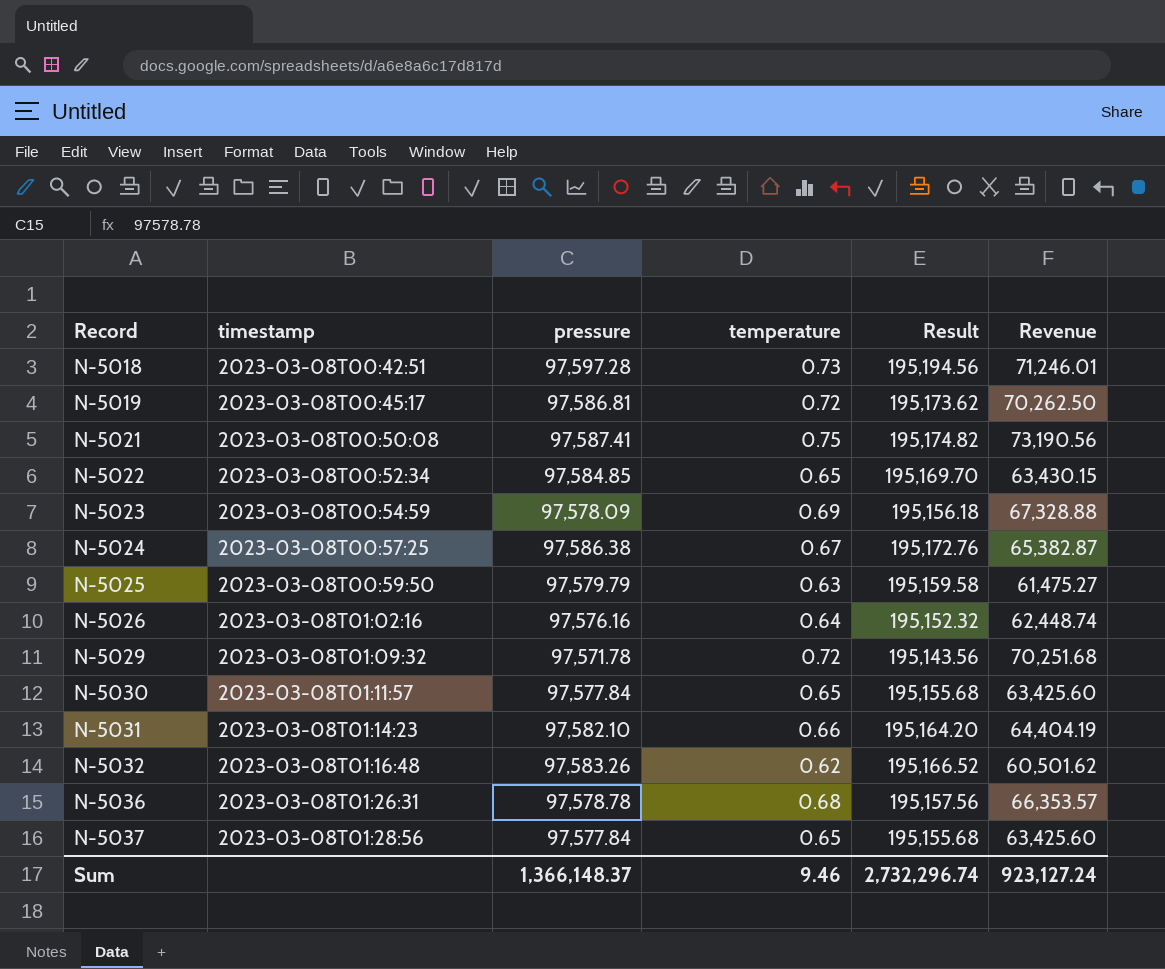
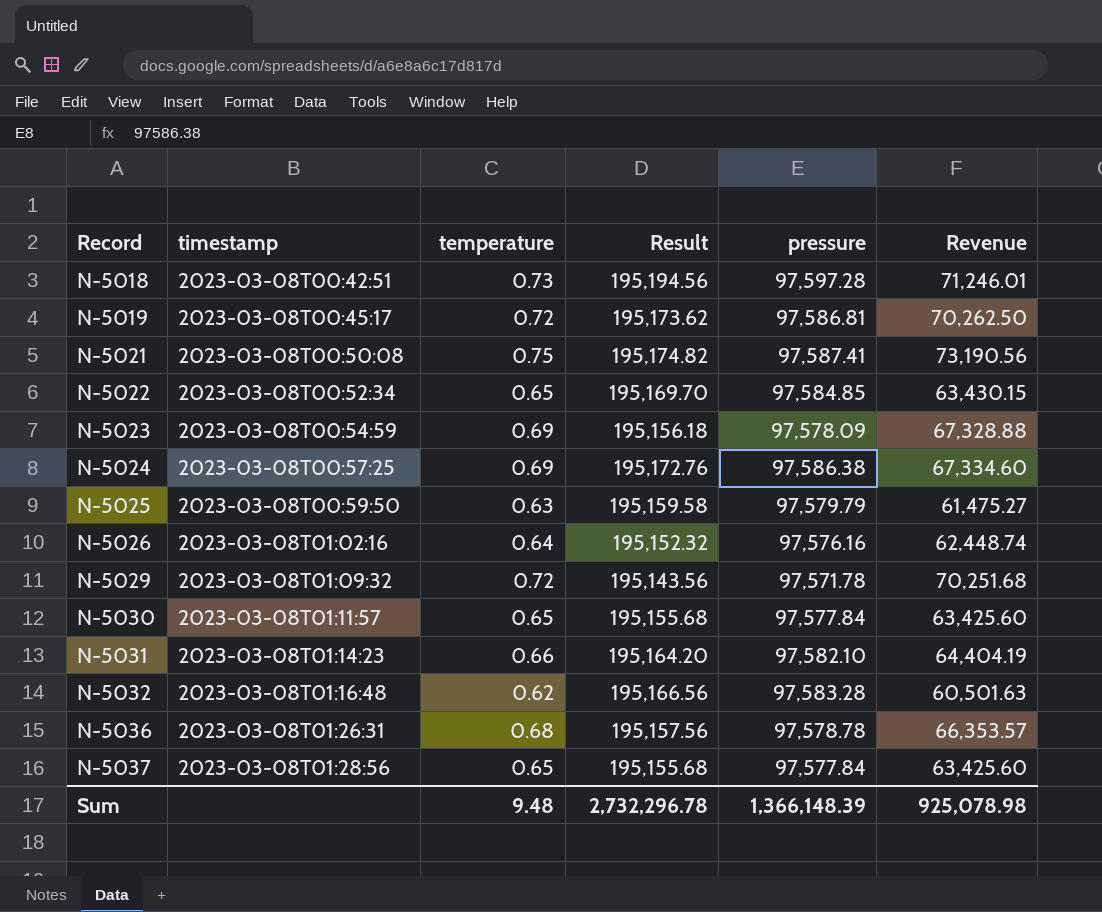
column pressure | position: 3 -> 5
N-5024 | temperature: 0.67 -> 0.69
N-5024 | Revenue: 65,382.87 -> 67,334.60
N-5032 | Result: 195,166.52 -> 195,166.56
N-5032 | pressure: 97,583.26 -> 97,583.28
N-5032 | Revenue: 60,501.62 -> 60,501.63
Sum | temperature: 9.46 -> 9.48
Sum | Result: 2,732,296.74 -> 2,732,296.78
Sum | pressure: 1,366,148.37 -> 1,366,148.39
Sum | Revenue: 923,127.24 -> 925,078.98

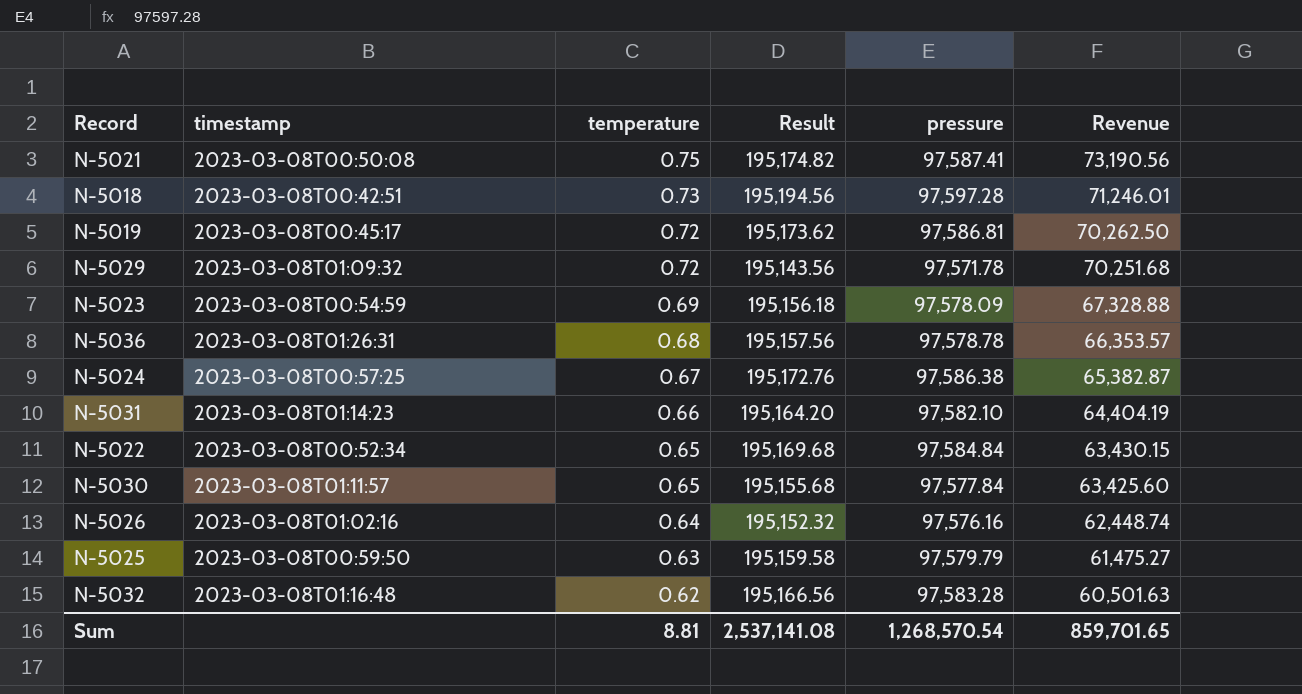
row order: Record ascending -> temperature descending
row N-5037: 2023-03-08T01:28:56 | 0.65 | 195,155.68 | 97,577.84 | 63,425.60 -> none
N-5024 | temperature: 0.69 -> 0.67
N-5024 | Revenue: 67,334.60 -> 65,382.87
N-5022 | Result: 195,169.70 -> 195,169.68
N-5022 | pressure: 97,584.85 -> 97,584.84
Sum | temperature: 9.48 -> 8.81
Sum | Result: 2,732,296.78 -> 2,537,141.08
Sum | pressure: 1,366,148.39 -> 1,268,570.54
Sum | Revenue: 925,078.98 -> 859,701.65

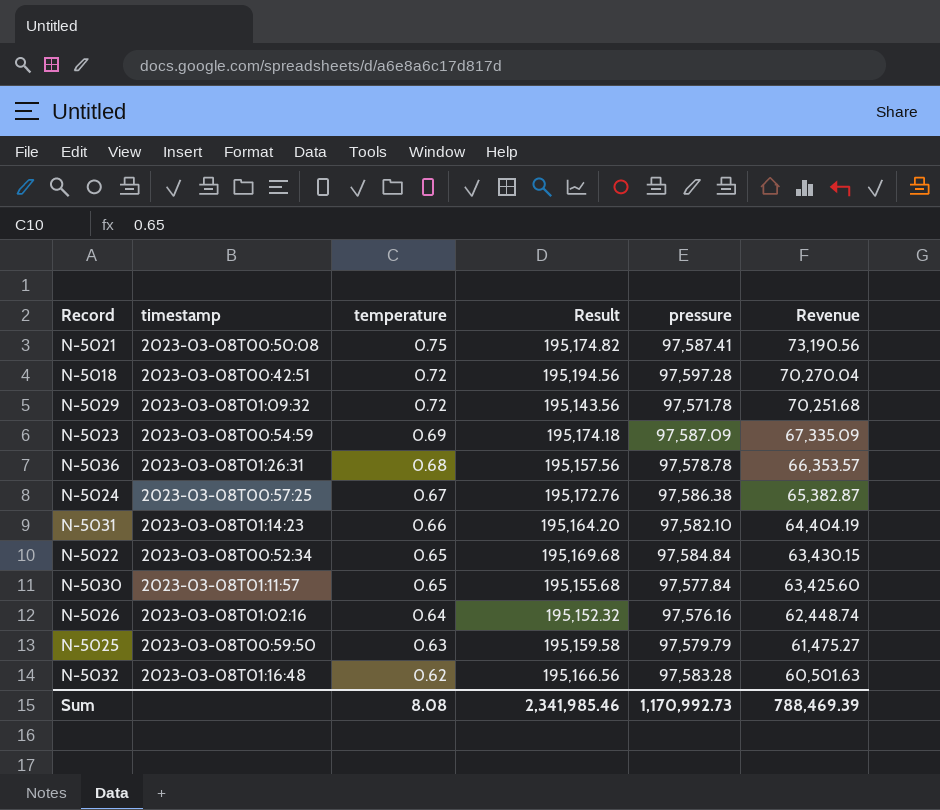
row N-5019: 2023-03-08T00:45:17 | 0.72 | 195,173.62 | 97,586.81 | 70,262.50 -> none
N-5018 | temperature: 0.73 -> 0.72
N-5018 | Revenue: 71,246.01 -> 70,270.04
N-5023 | Result: 195,156.18 -> 195,174.18
N-5023 | pressure: 97,578.09 -> 97,587.09
N-5023 | Revenue: 67,328.88 -> 67,335.09
Sum | temperature: 8.81 -> 8.08
Sum | Result: 2,537,141.08 -> 2,341,985.46
Sum | pressure: 1,268,570.54 -> 1,170,992.73
Sum | Revenue: 859,701.65 -> 788,469.39

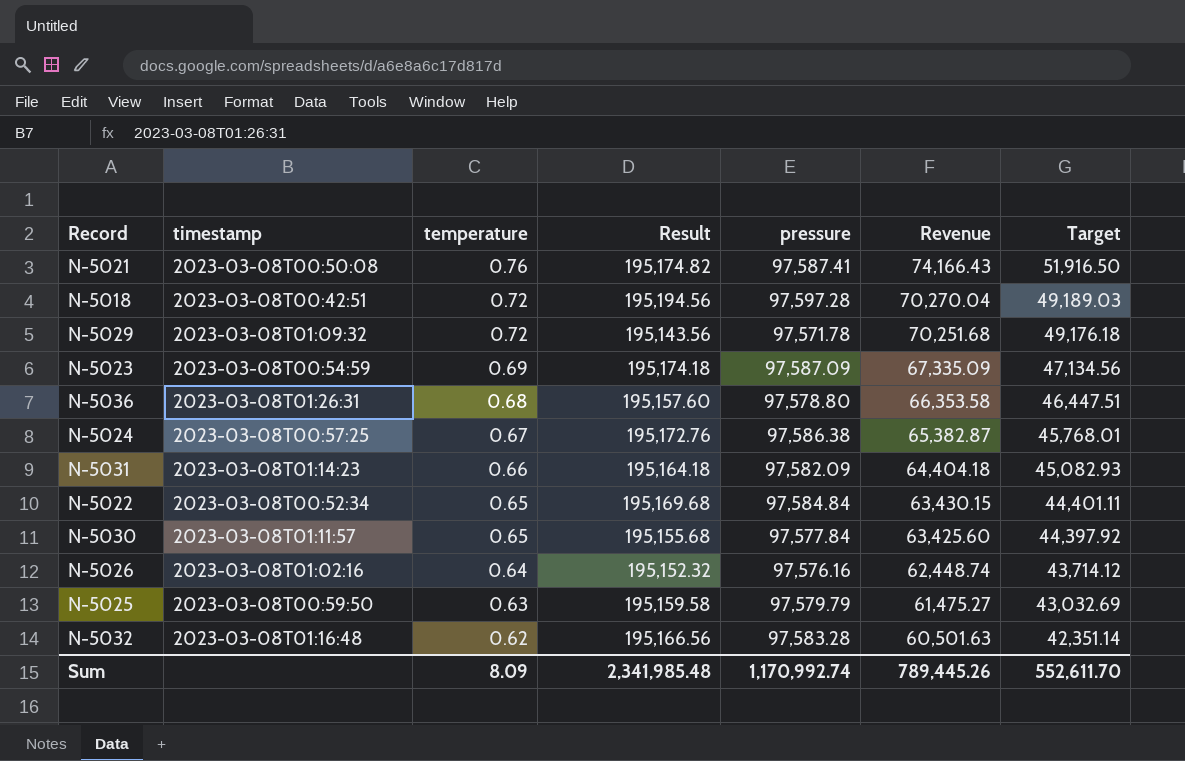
column Target | formula: none -> [Revenue] * 0.7
N-5021 | temperature: 0.75 -> 0.76
N-5021 | Revenue: 73,190.56 -> 74,166.43
N-5036 | Result: 195,157.56 -> 195,157.60
N-5036 | pressure: 97,578.78 -> 97,578.80
N-5036 | Revenue: 66,353.57 -> 66,353.58
N-5031 | Result: 195,164.20 -> 195,164.18
N-5031 | pressure: 97,582.10 -> 97,582.09
N-5031 | Revenue: 64,404.19 -> 64,404.18
Sum | temperature: 8.08 -> 8.09
Sum | Result: 2,341,985.46 -> 2,341,985.48
Sum | pressure: 1,170,992.73 -> 1,170,992.74
Sum | Revenue: 788,469.39 -> 789,445.26

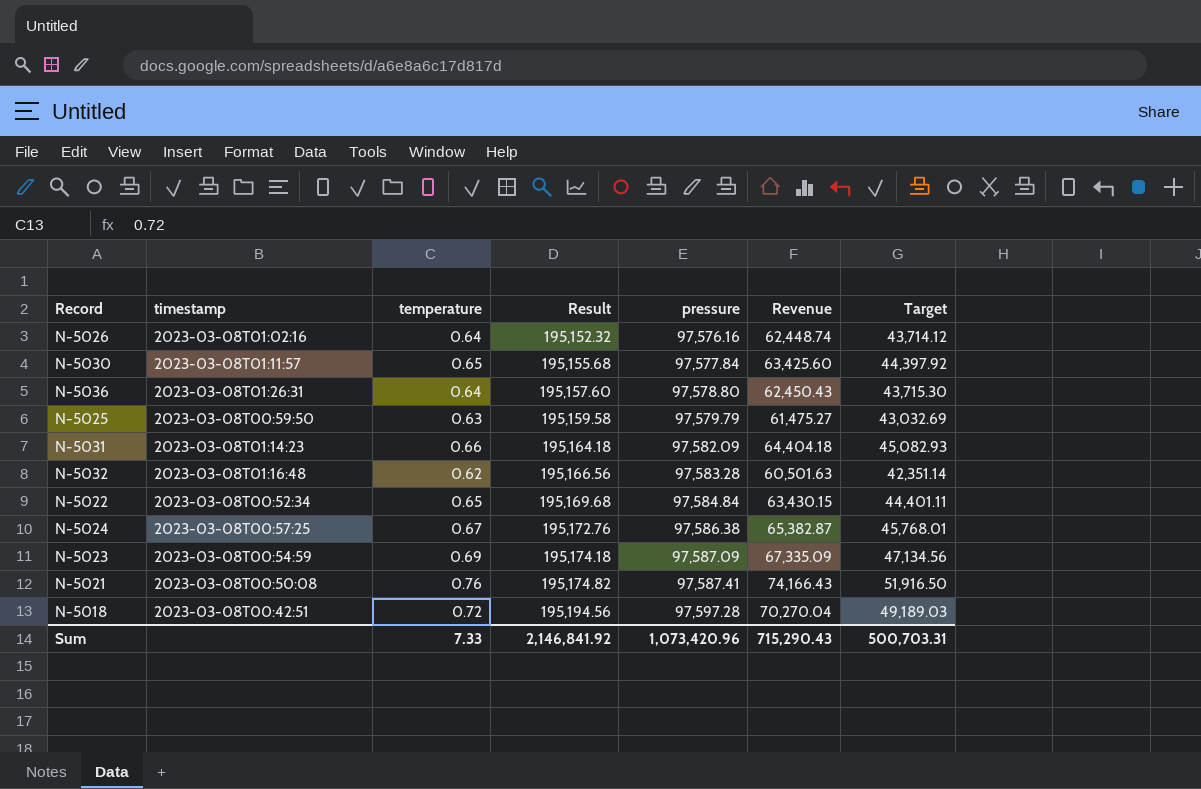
row order: temperature descending -> Result ascending
row N-5029: 2023-03-08T01:09:32 | 0.72 | 195,143.56 | 97,571.78 | 70,251.68 | 49,176.18 -> none
N-5036 | temperature: 0.68 -> 0.64
N-5036 | Revenue: 66,353.58 -> 62,450.43
N-5036 | Target: 46,447.51 -> 43,715.30
Sum | temperature: 8.09 -> 7.33
Sum | Result: 2,341,985.48 -> 2,146,841.92
Sum | pressure: 1,170,992.74 -> 1,073,420.96
Sum | Revenue: 789,445.26 -> 715,290.43
Sum | Target: 552,611.70 -> 500,703.31

